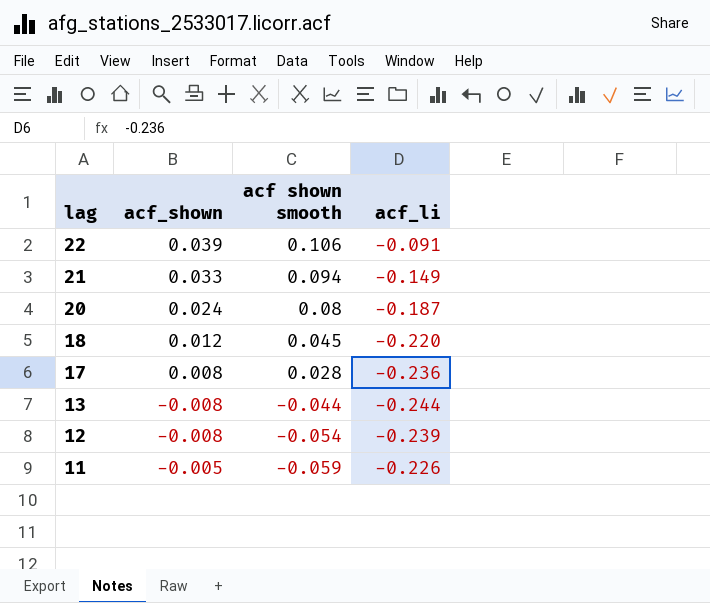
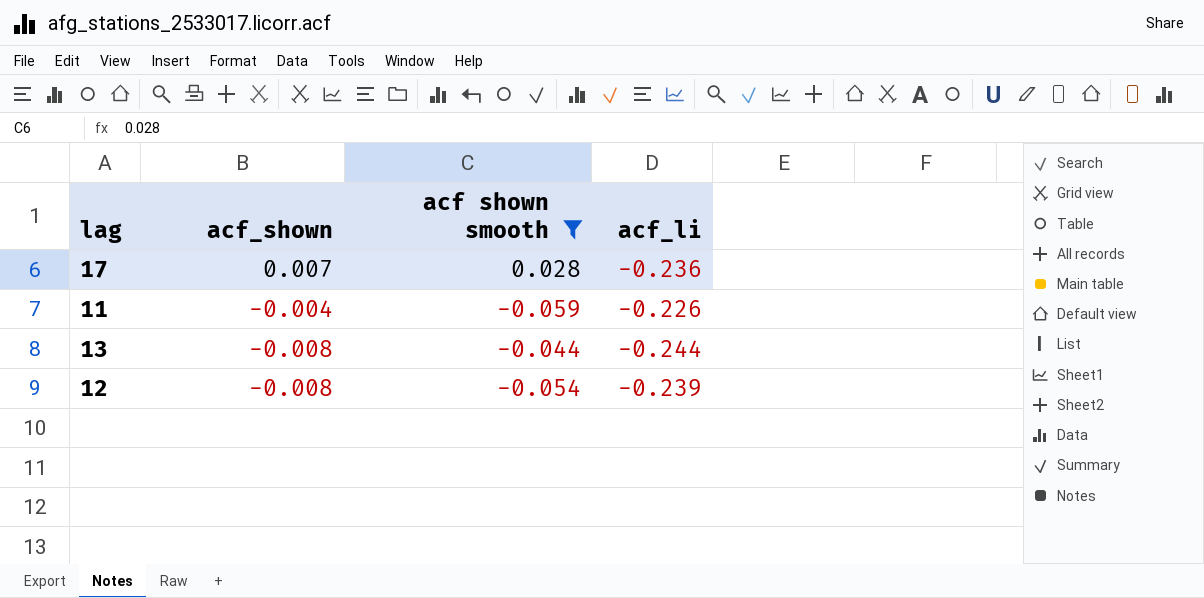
filter: none -> acf shown smooth <= 0.028
row order: lag descending -> acf_shown descending
17 | acf_shown: 0.008 -> 0.007
11 | acf_shown: -0.005 -> -0.004

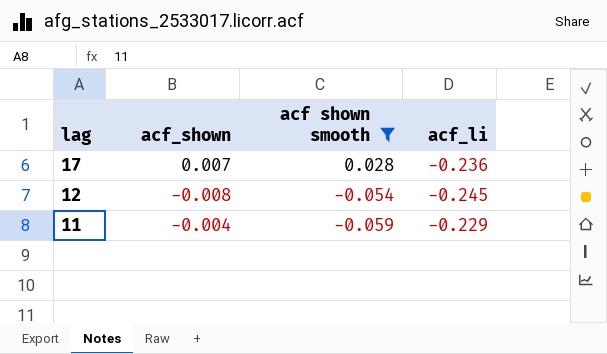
row order: acf_shown descending -> lag descending
row 13: -0.008 | -0.044 | -0.244 -> none
12 | acf_li: -0.239 -> -0.245
11 | acf_li: -0.226 -> -0.229

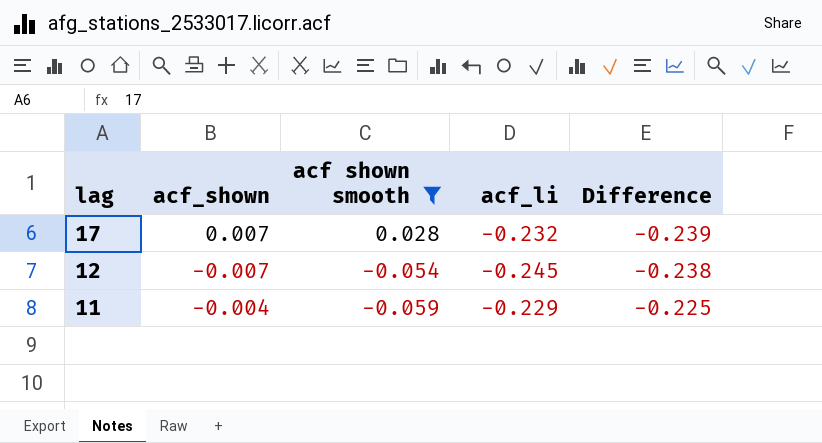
column Difference | formula: none -> [acf_li] - [acf_shown]
17 | acf_li: -0.236 -> -0.232
12 | acf_shown: -0.008 -> -0.007

